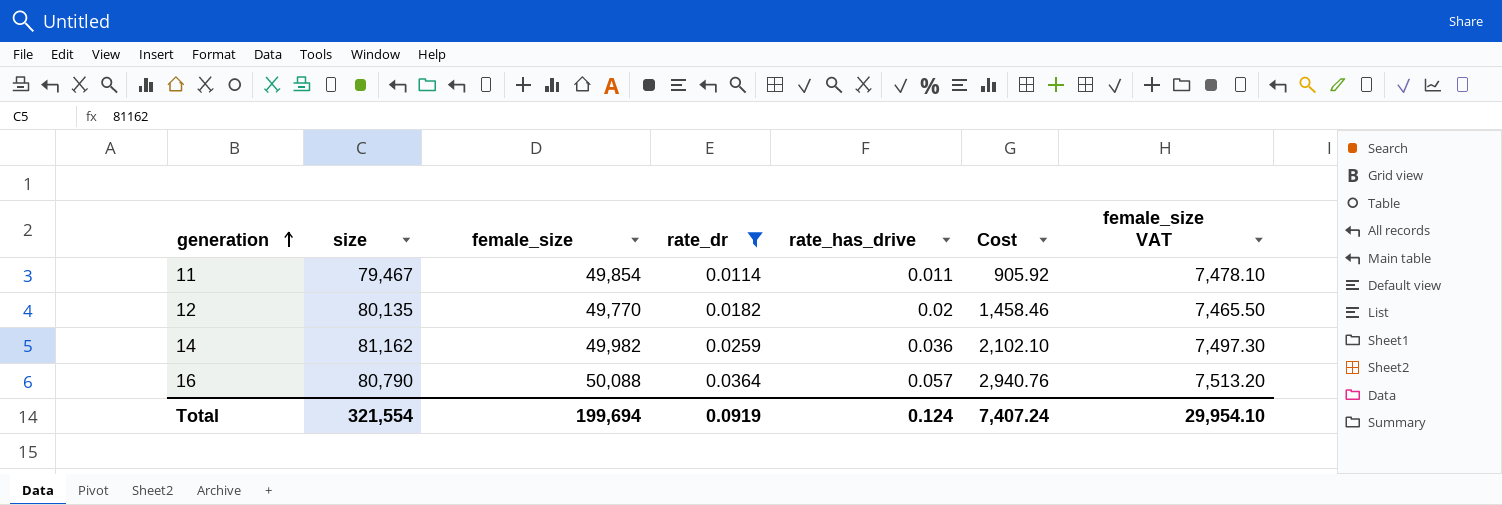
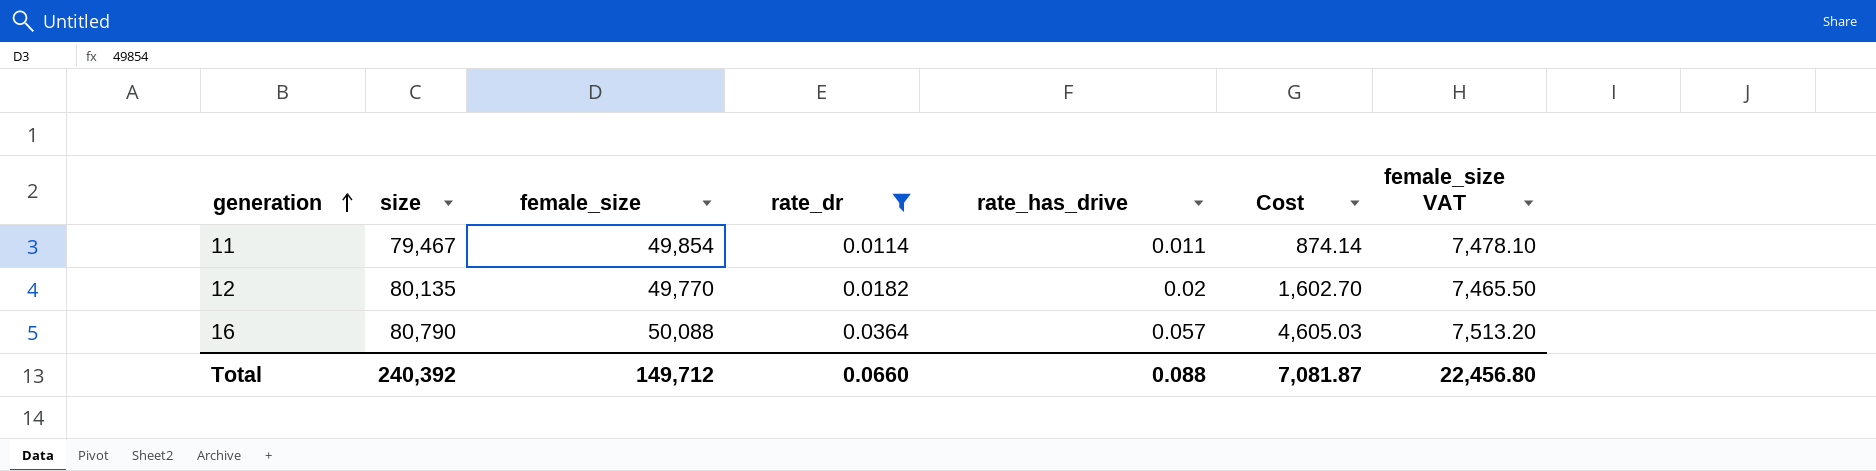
column Cost | formula: [size] * [rate_dr] -> [size] * [rate_has_drive]
row 14: 81,162 | 49,982 | 0.0259 | 0.036 | 2,102.10 | 7,497.30 -> none
Total | size: 321,554 -> 240,392
Total | female_size: 199,694 -> 149,712
Total | rate_dr: 0.0919 -> 0.0660
Total | rate_has_drive: 0.124 -> 0.088
Total | Cost: 7,407.24 -> 7,081.87
Total | female_size VAT: 29,954.10 -> 22,456.80

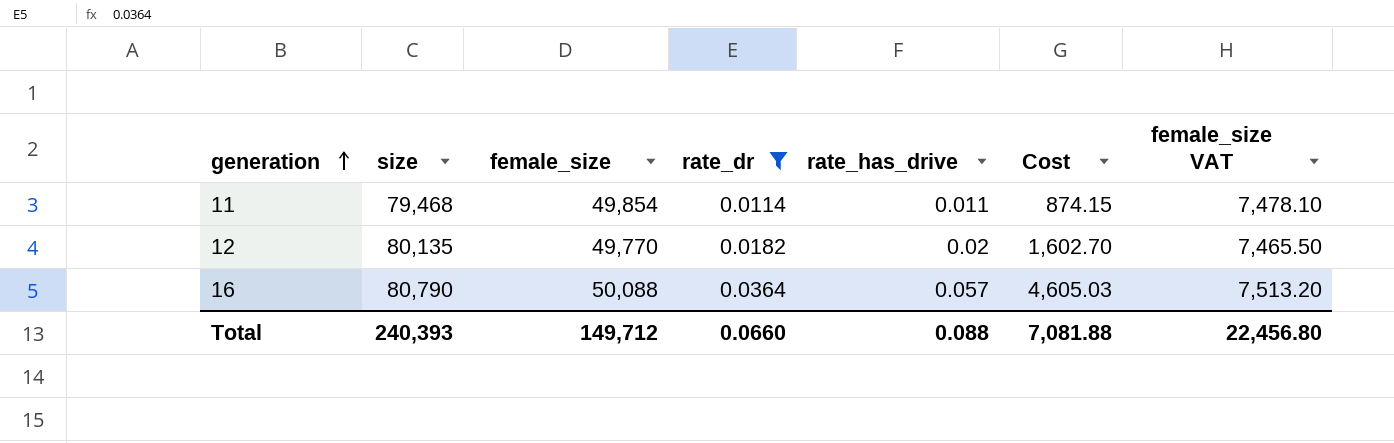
11 | size: 79,467 -> 79,468
11 | Cost: 874.14 -> 874.15
Total | size: 240,392 -> 240,393
Total | Cost: 7,081.87 -> 7,081.88

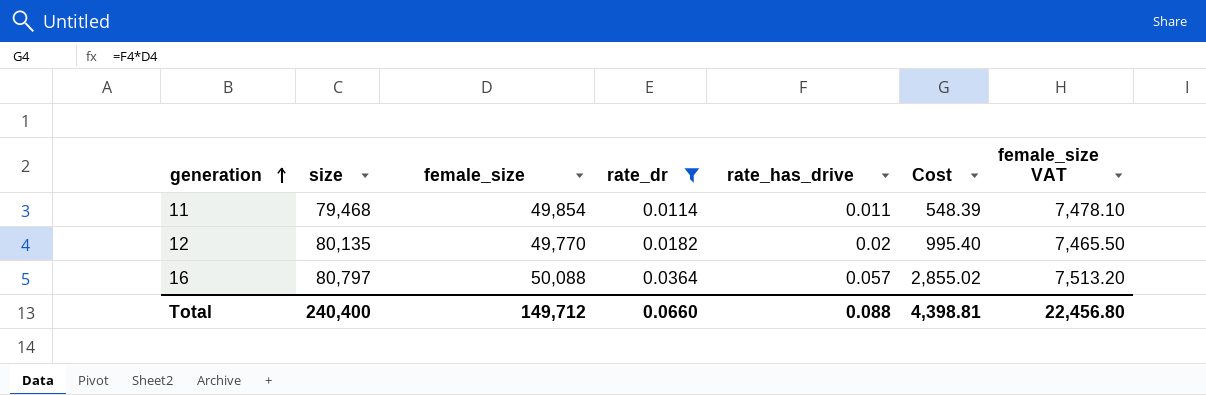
column Cost | formula: [size] * [rate_has_drive] -> [female_size] * [rate_has_drive]
16 | size: 80,790 -> 80,797
Total | size: 240,393 -> 240,400
Total | Cost: 7,081.88 -> 4,398.81

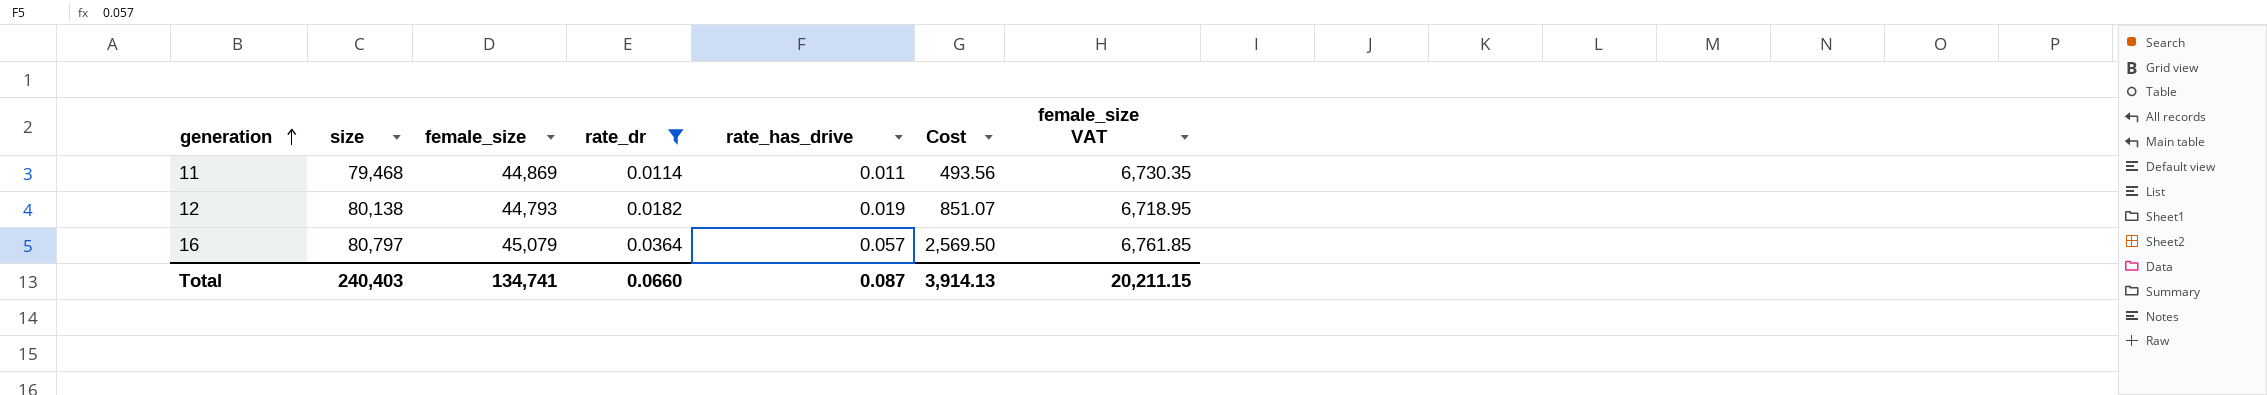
11 | female_size: 49,854 -> 44,869
11 | Cost: 548.39 -> 493.56
11 | female_size VAT: 7,478.10 -> 6,730.35
12 | size: 80,135 -> 80,138
12 | female_size: 49,770 -> 44,793
12 | rate_has_drive: 0.02 -> 0.019
12 | Cost: 995.40 -> 851.07
12 | female_size VAT: 7,465.50 -> 6,718.95
16 | female_size: 50,088 -> 45,079
16 | Cost: 2,855.02 -> 2,569.50
16 | female_size VAT: 7,513.20 -> 6,761.85
Total | size: 240,400 -> 240,403
Total | female_size: 149,712 -> 134,741
Total | rate_has_drive: 0.088 -> 0.087
Total | Cost: 4,398.81 -> 3,914.13
Total | female_size VAT: 22,456.80 -> 20,211.15

